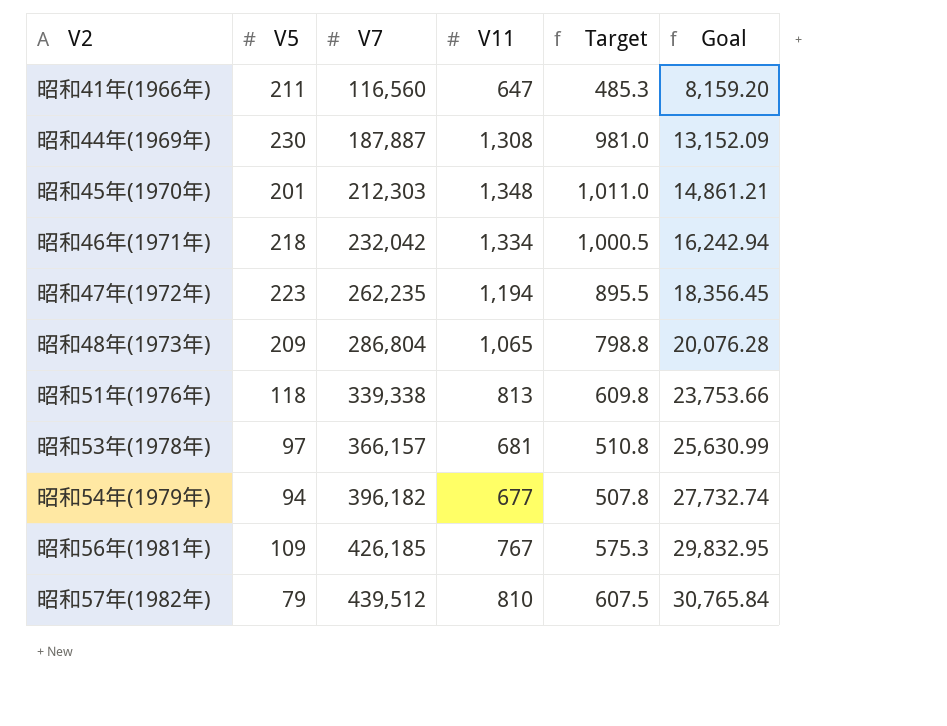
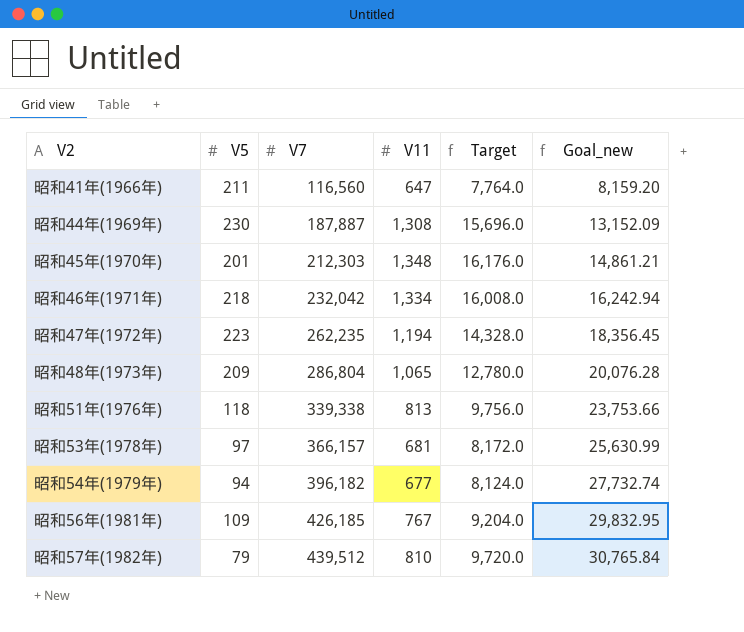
column Target | formula: [V11] * 0.75 -> [V11] * 12
column name: Goal -> Goal_new

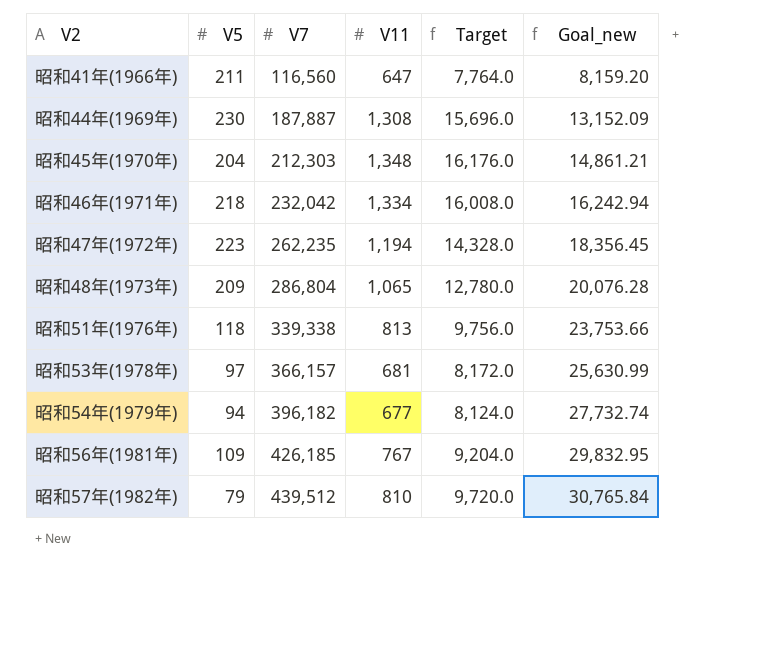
昭和45年(1970年) | V5: 201 -> 204

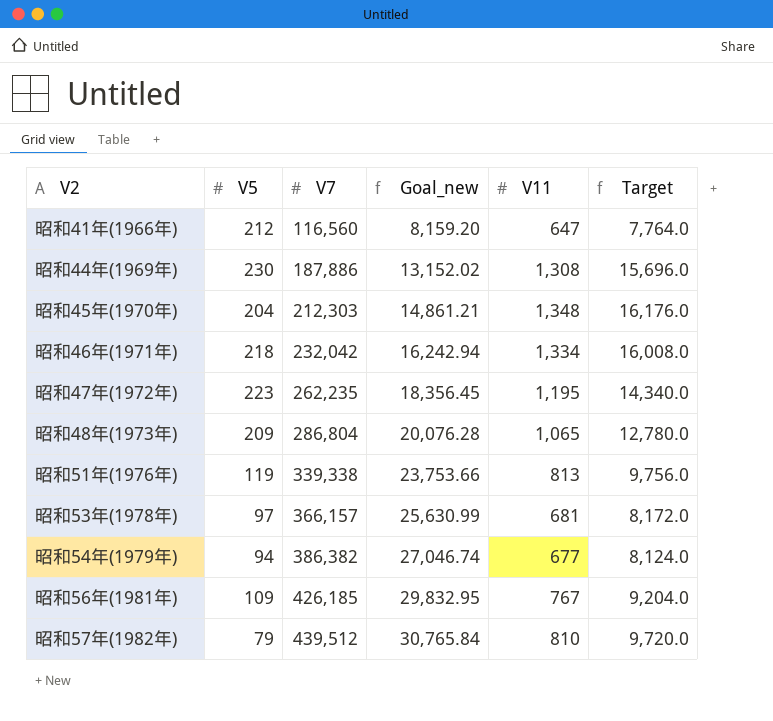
column Goal_new | position: 6 -> 4
昭和41年(1966年) | V5: 211 -> 212
昭和44年(1969年) | V7: 187,887 -> 187,886
昭和44年(1969年) | Goal_new: 13,152.09 -> 13,152.02
昭和47年(1972年) | V11: 1,194 -> 1,195
昭和47年(1972年) | Target: 14,328.0 -> 14,340.0
昭和51年(1976年) | V5: 118 -> 119
昭和54年(1979年) | V7: 396,182 -> 386,382
昭和54年(1979年) | Goal_new: 27,732.74 -> 27,046.74

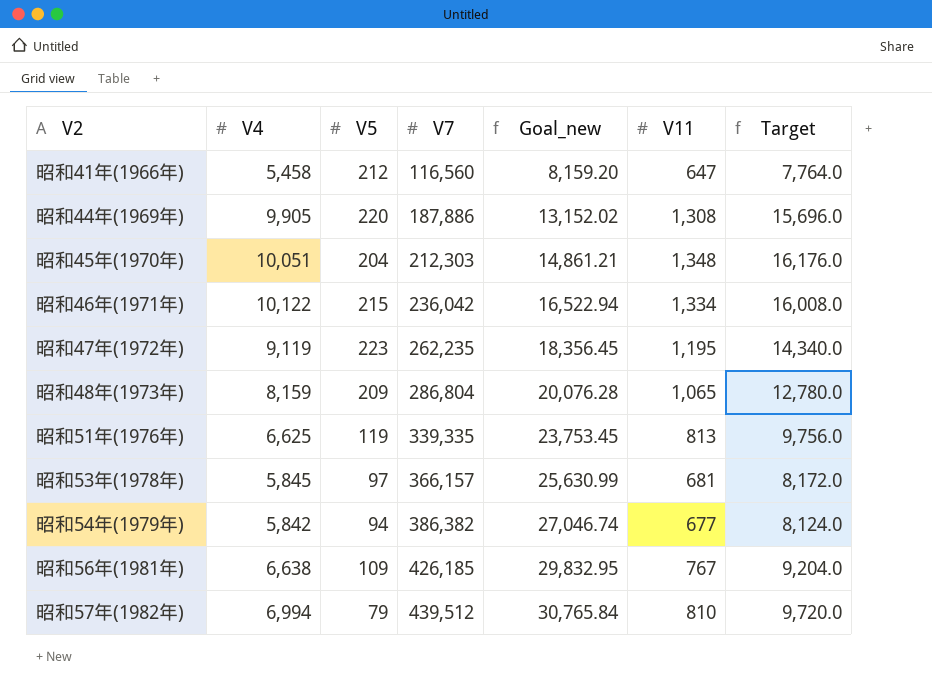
column V4 | position: none -> 2
昭和44年(1969年) | V5: 230 -> 220
昭和46年(1971年) | V5: 218 -> 215
昭和46年(1971年) | V7: 232,042 -> 236,042
昭和46年(1971年) | Goal_new: 16,242.94 -> 16,522.94
昭和51年(1976年) | V7: 339,338 -> 339,335
昭和51年(1976年) | Goal_new: 23,753.66 -> 23,753.45

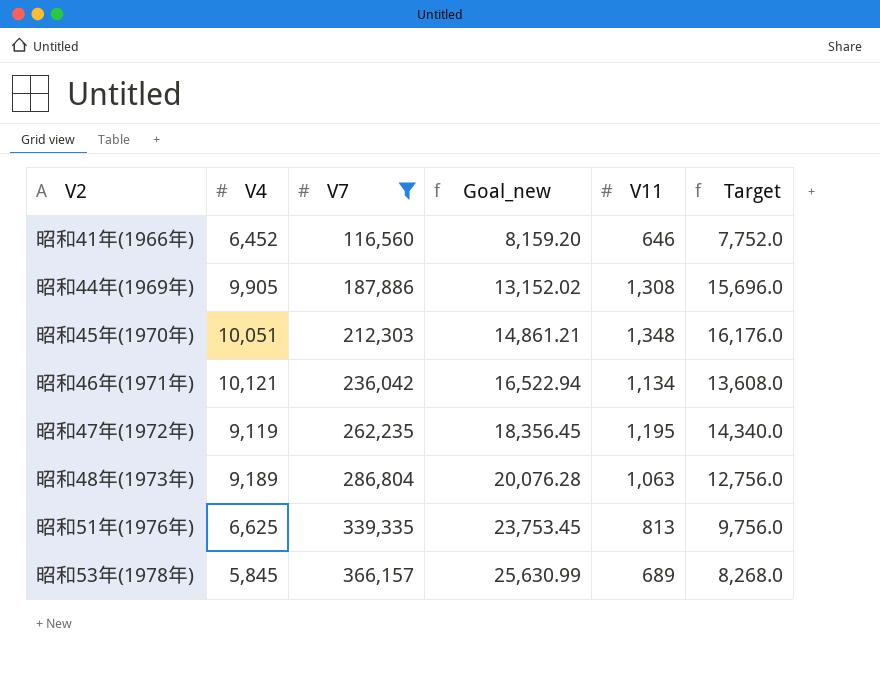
filter: none -> V7 <= 366,157
column V5 | position: 3 -> none
昭和41年(1966年) | V4: 5,458 -> 6,452
昭和41年(1966年) | V11: 647 -> 646
昭和41年(1966年) | Target: 7,764.0 -> 7,752.0
昭和46年(1971年) | V4: 10,122 -> 10,121
昭和46年(1971年) | V11: 1,334 -> 1,134
昭和46年(1971年) | Target: 16,008.0 -> 13,608.0
昭和48年(1973年) | V4: 8,159 -> 9,189
昭和48年(1973年) | V11: 1,065 -> 1,063
昭和48年(1973年) | Target: 12,780.0 -> 12,756.0
昭和53年(1978年) | V11: 681 -> 689
昭和53年(1978年) | Target: 8,172.0 -> 8,268.0

